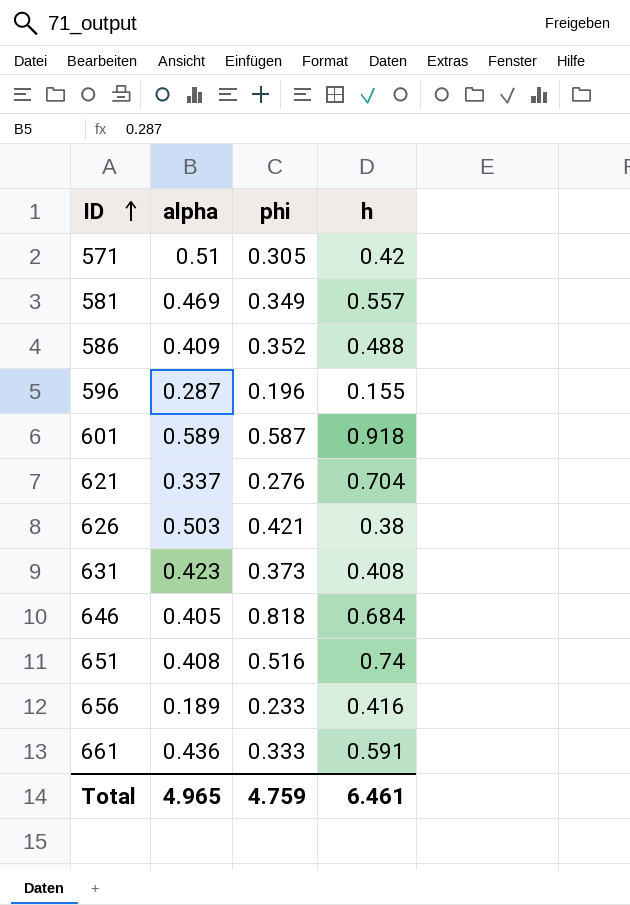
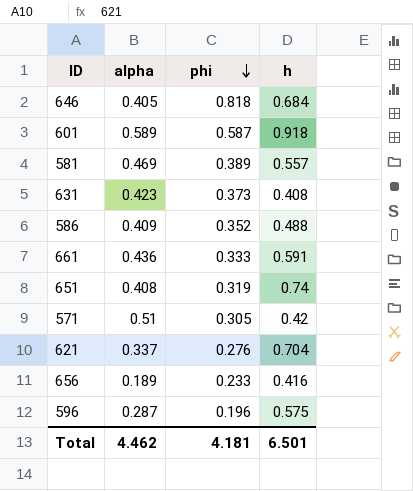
row order: ID ascending -> phi descending
row 626: 0.503 | 0.421 | 0.38 -> none
581 | phi: 0.349 -> 0.389
651 | phi: 0.516 -> 0.319
596 | h: 0.155 -> 0.575
Total | alpha: 4.965 -> 4.462
Total | phi: 4.759 -> 4.181
Total | h: 6.461 -> 6.501

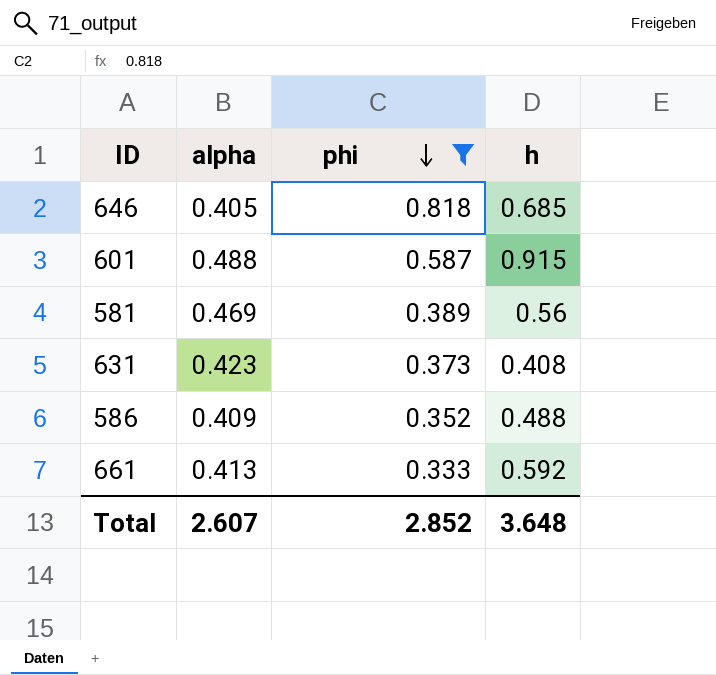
filter: none -> phi >= 0.333
646 | h: 0.684 -> 0.685
601 | alpha: 0.589 -> 0.488
601 | h: 0.918 -> 0.915
581 | h: 0.557 -> 0.56
661 | alpha: 0.436 -> 0.413
661 | h: 0.591 -> 0.592
Total | alpha: 4.462 -> 2.607
Total | phi: 4.181 -> 2.852
Total | h: 6.501 -> 3.648

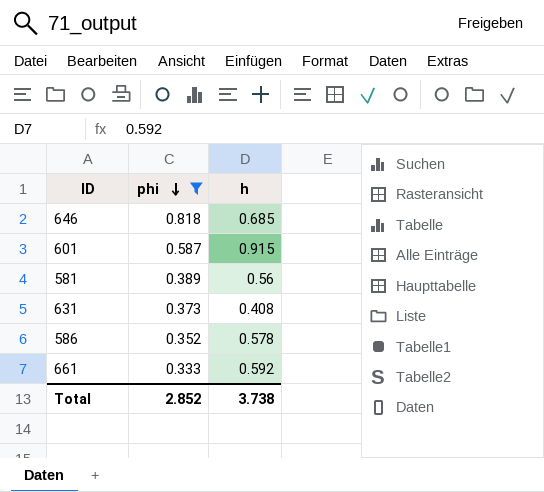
column alpha | position: 2 -> none
586 | h: 0.488 -> 0.578
Total | h: 3.648 -> 3.738

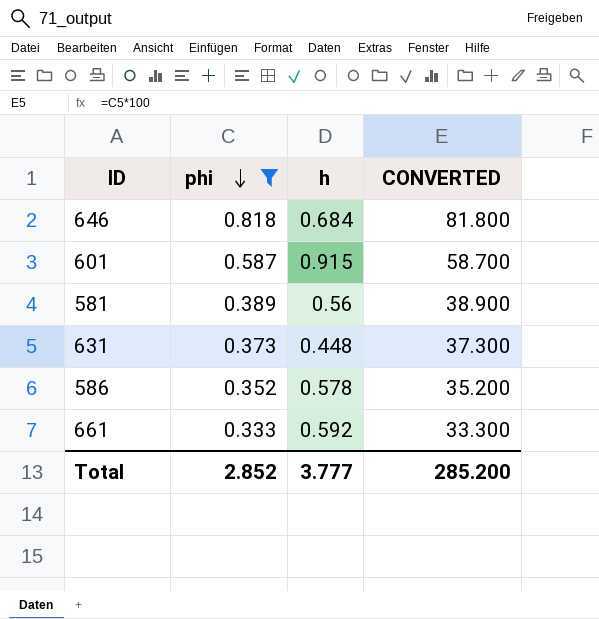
column CONVERTED | formula: none -> [phi] * 100
646 | h: 0.685 -> 0.684
631 | h: 0.408 -> 0.448
Total | h: 3.738 -> 3.777

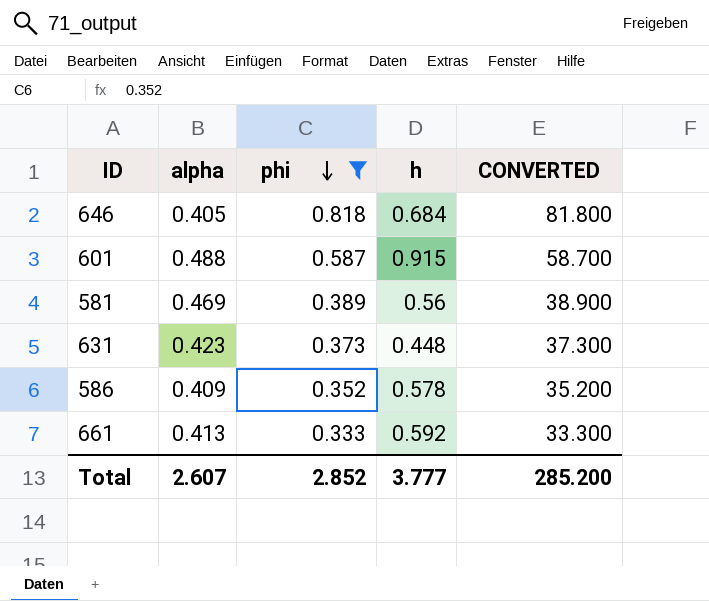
column alpha | position: none -> 2

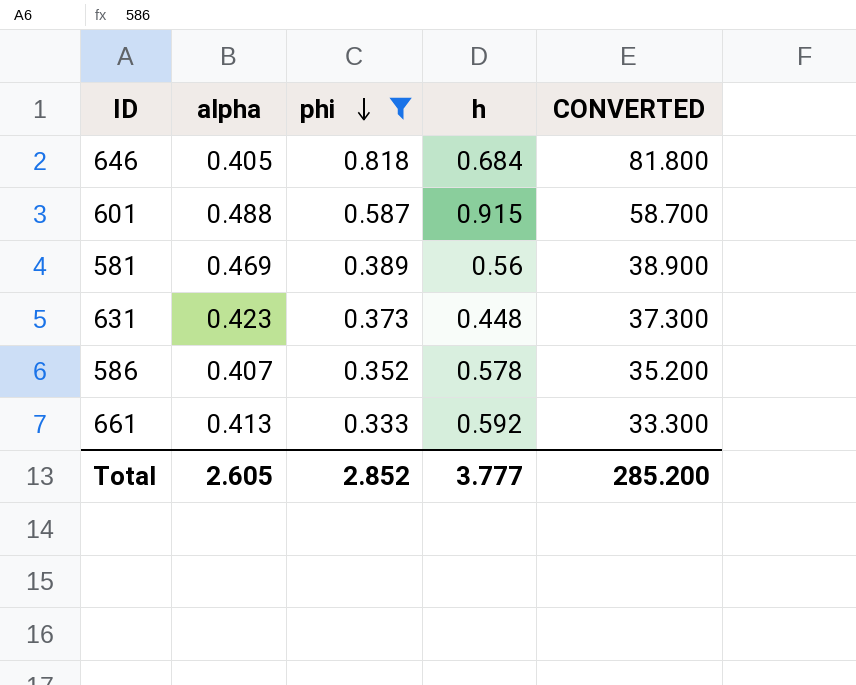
586 | alpha: 0.409 -> 0.407
Total | alpha: 2.607 -> 2.605

